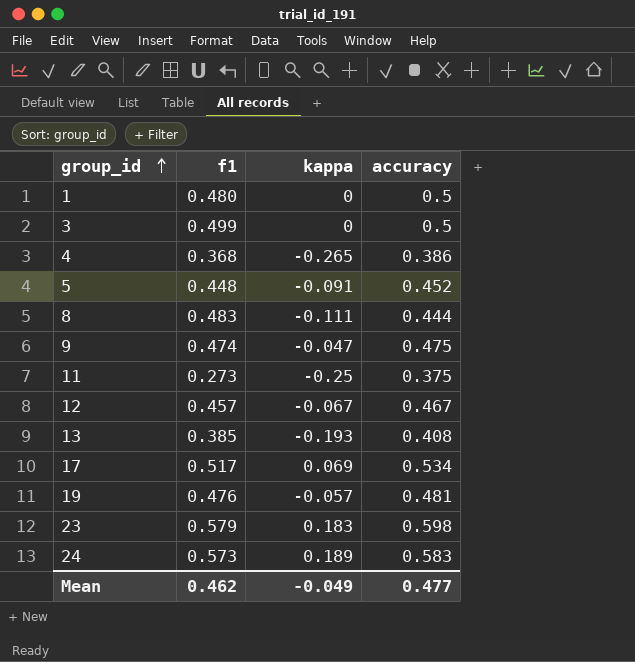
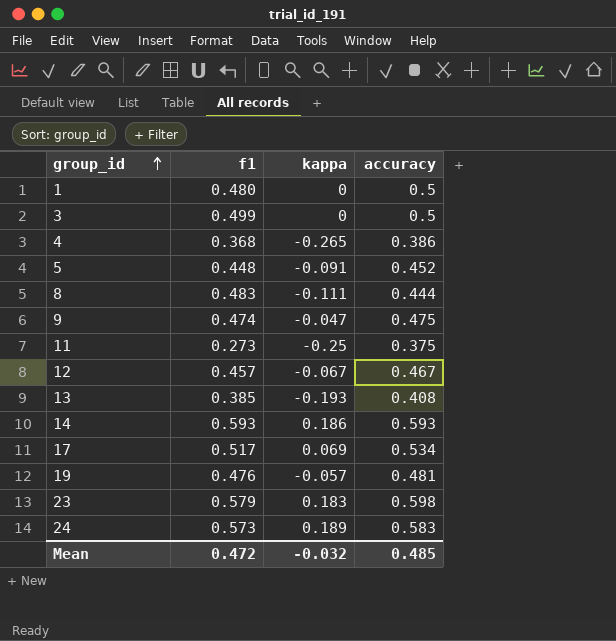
row 14: none -> 0.593 | 0.186 | 0.593
Mean | f1: 0.462 -> 0.472
Mean | kappa: -0.049 -> -0.032
Mean | accuracy: 0.477 -> 0.485

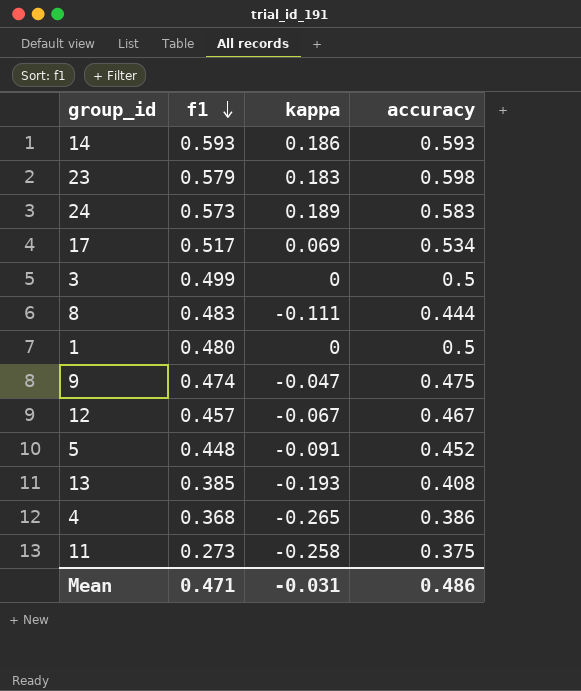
row order: group_id ascending -> f1 descending
row 19: 0.476 | -0.057 | 0.481 -> none
11 | kappa: -0.25 -> -0.258
Mean | f1: 0.472 -> 0.471
Mean | kappa: -0.032 -> -0.031
Mean | accuracy: 0.485 -> 0.486

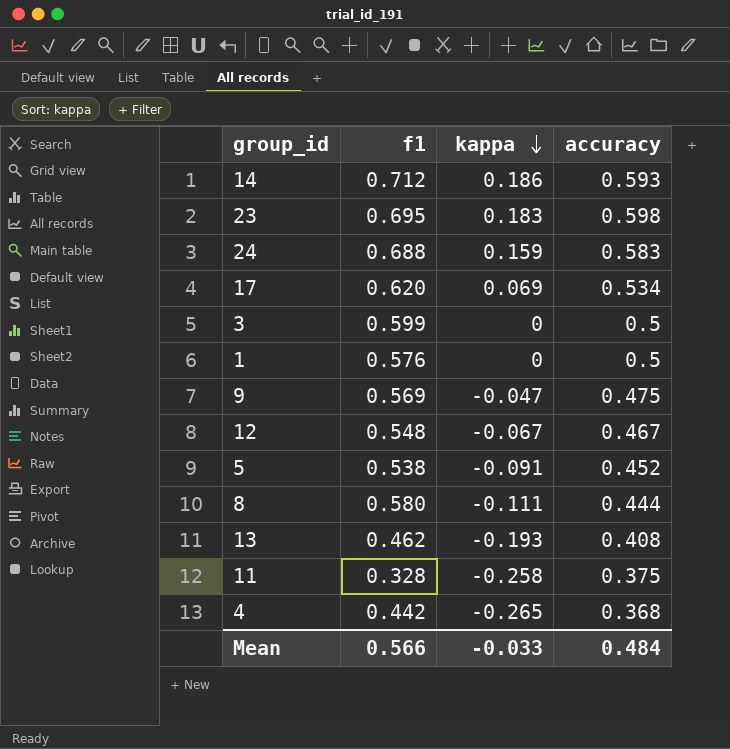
row order: f1 descending -> kappa descending
14 | f1: 0.593 -> 0.712
23 | f1: 0.579 -> 0.695
24 | f1: 0.573 -> 0.688
24 | kappa: 0.189 -> 0.159
17 | f1: 0.517 -> 0.620
3 | f1: 0.499 -> 0.599
1 | f1: 0.480 -> 0.576
9 | f1: 0.474 -> 0.569
12 | f1: 0.457 -> 0.548
5 | f1: 0.448 -> 0.538
8 | f1: 0.483 -> 0.580
13 | f1: 0.385 -> 0.462
11 | f1: 0.273 -> 0.328
4 | f1: 0.368 -> 0.442
4 | accuracy: 0.386 -> 0.368
Mean | f1: 0.471 -> 0.566
Mean | kappa: -0.031 -> -0.033
Mean | accuracy: 0.486 -> 0.484

